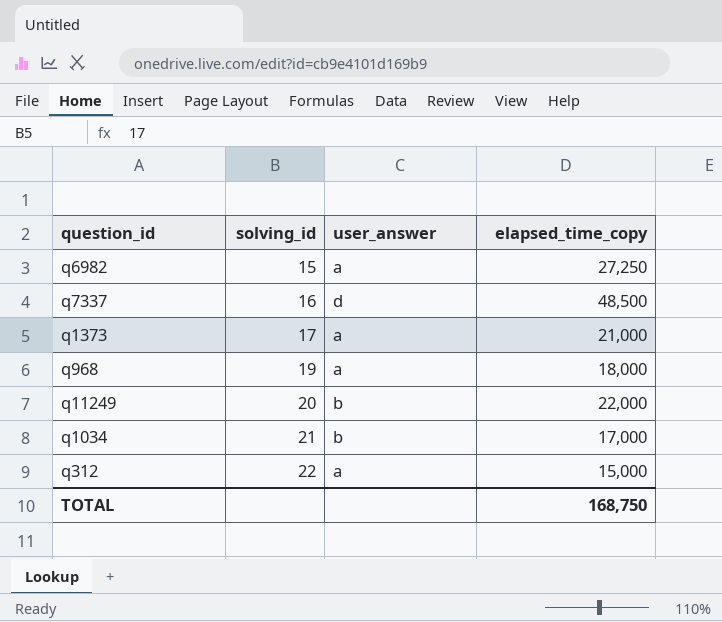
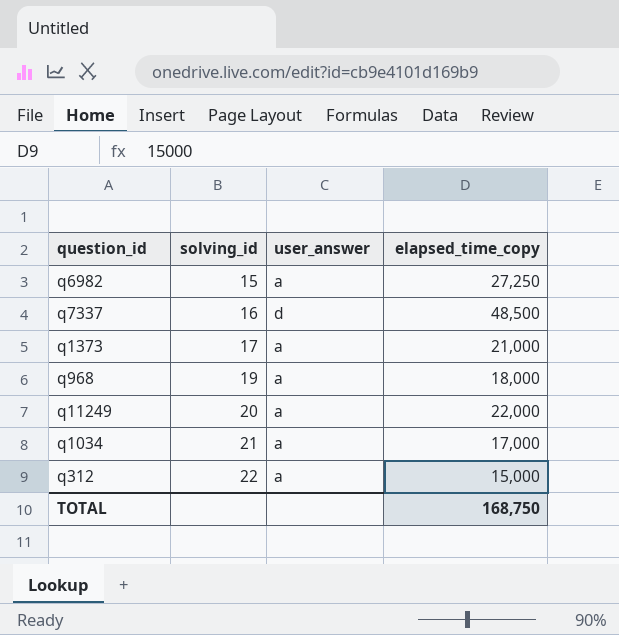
q11249 | user_answer: b -> a
q1034 | user_answer: b -> a

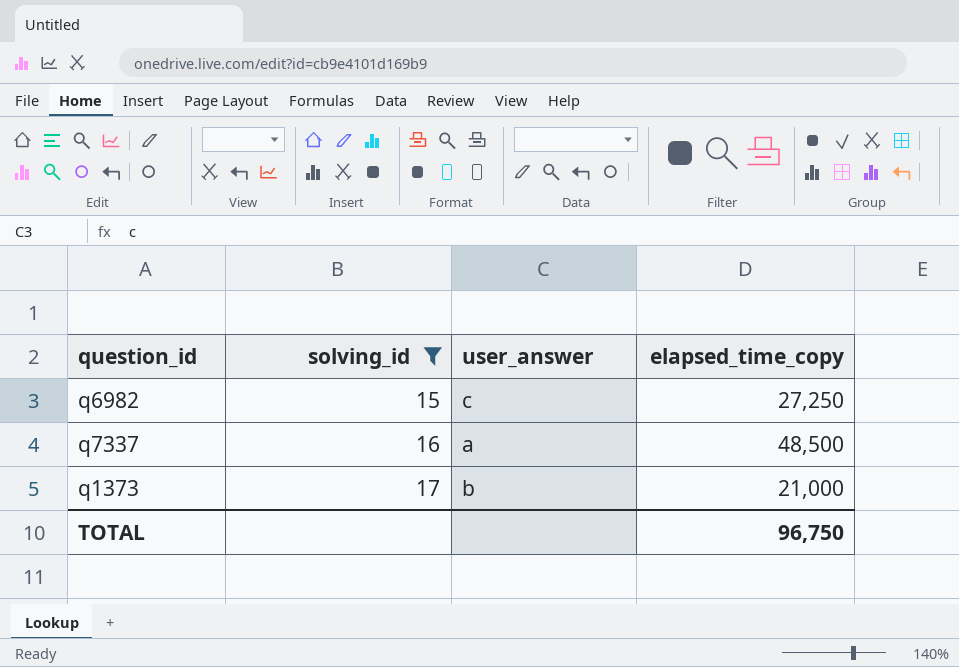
filter: none -> solving_id <= 17
q6982 | user_answer: a -> c
q7337 | user_answer: d -> a
q1373 | user_answer: a -> b
TOTAL | elapsed_time_copy: 168,750 -> 96,750

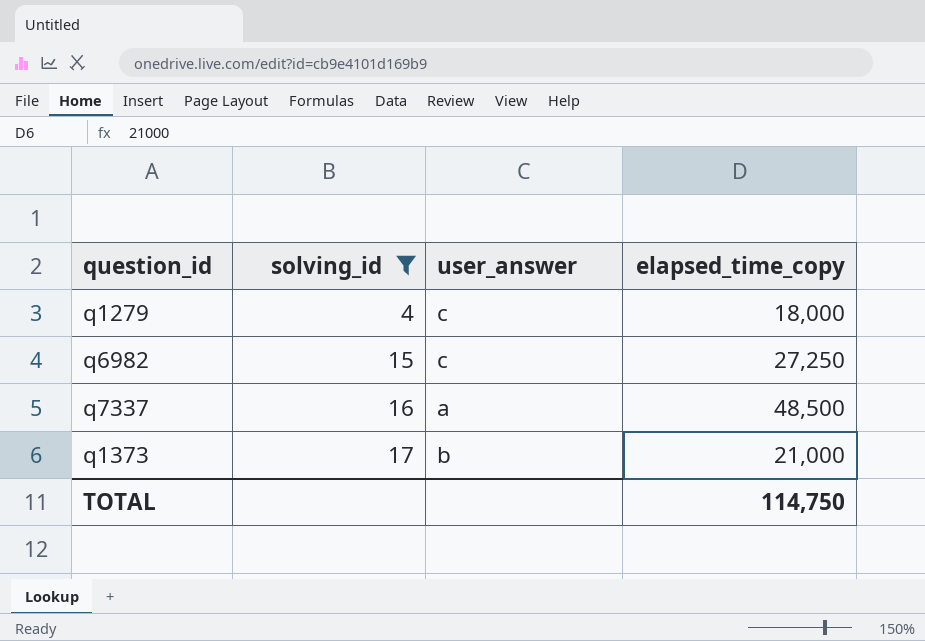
row q1279: none -> 4 | c | 18,000
TOTAL | elapsed_time_copy: 96,750 -> 114,750

